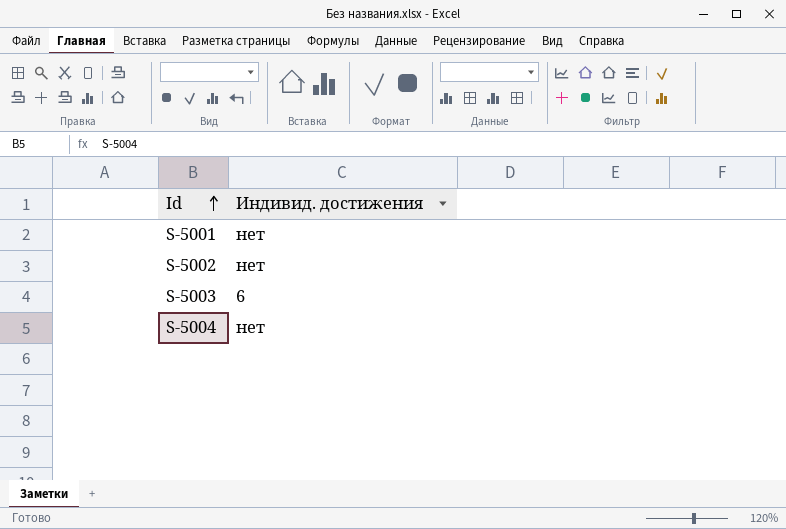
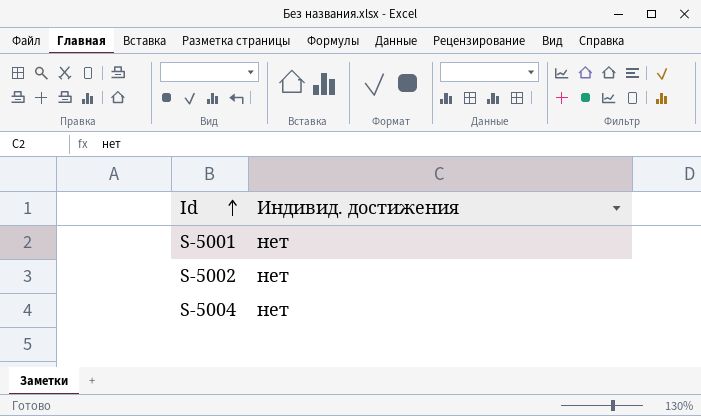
row S-5003: 6 -> none

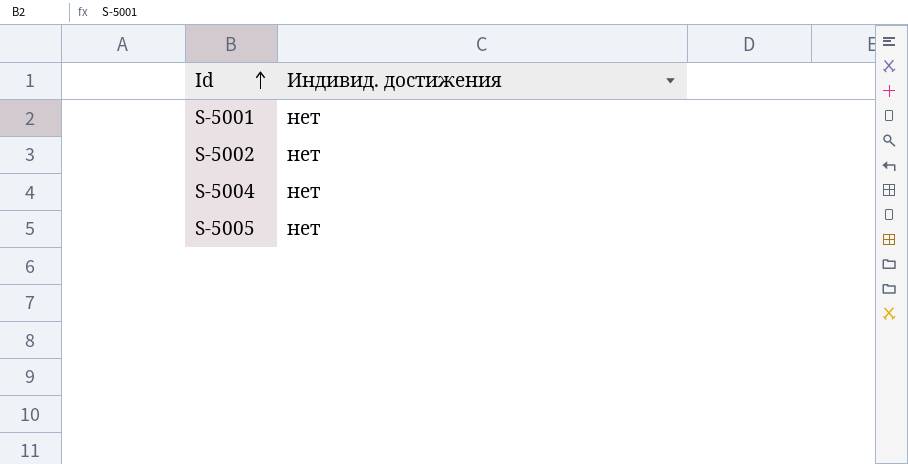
row S-5005: none -> нет

